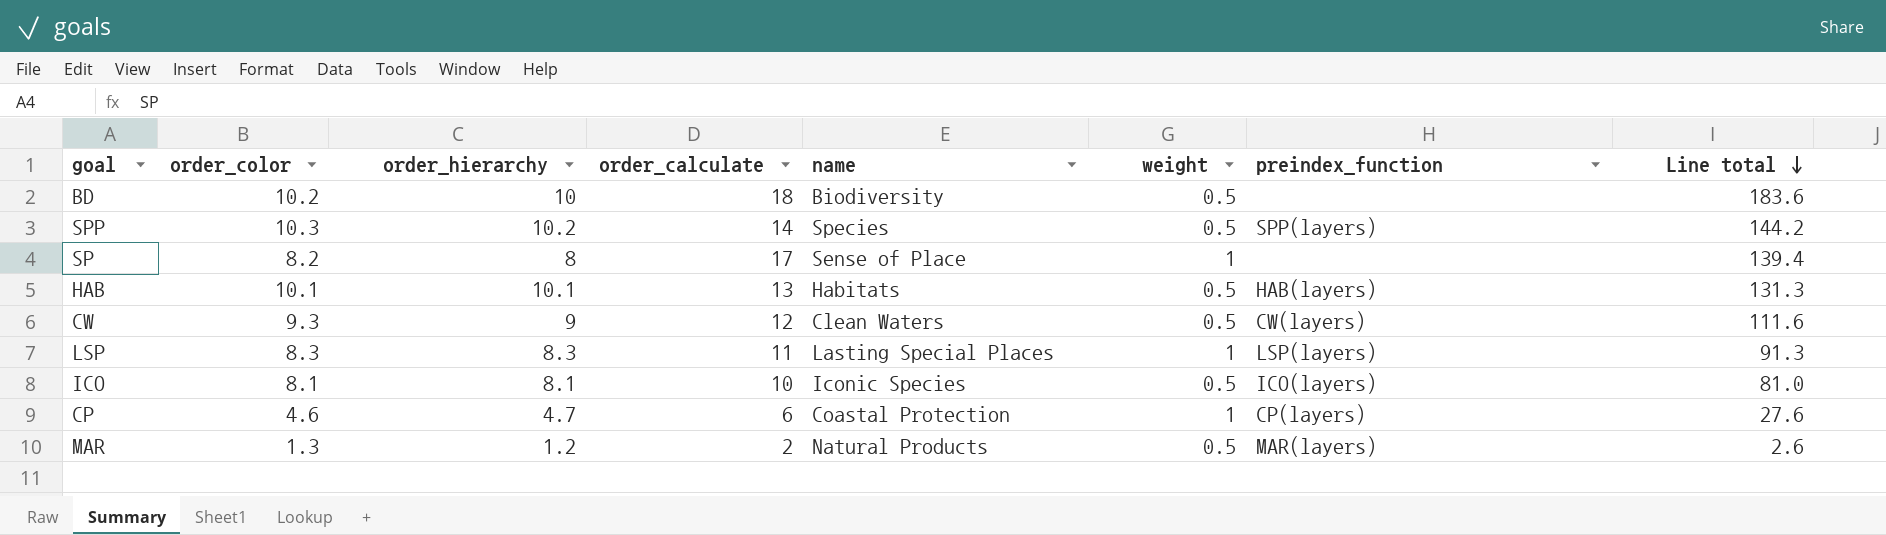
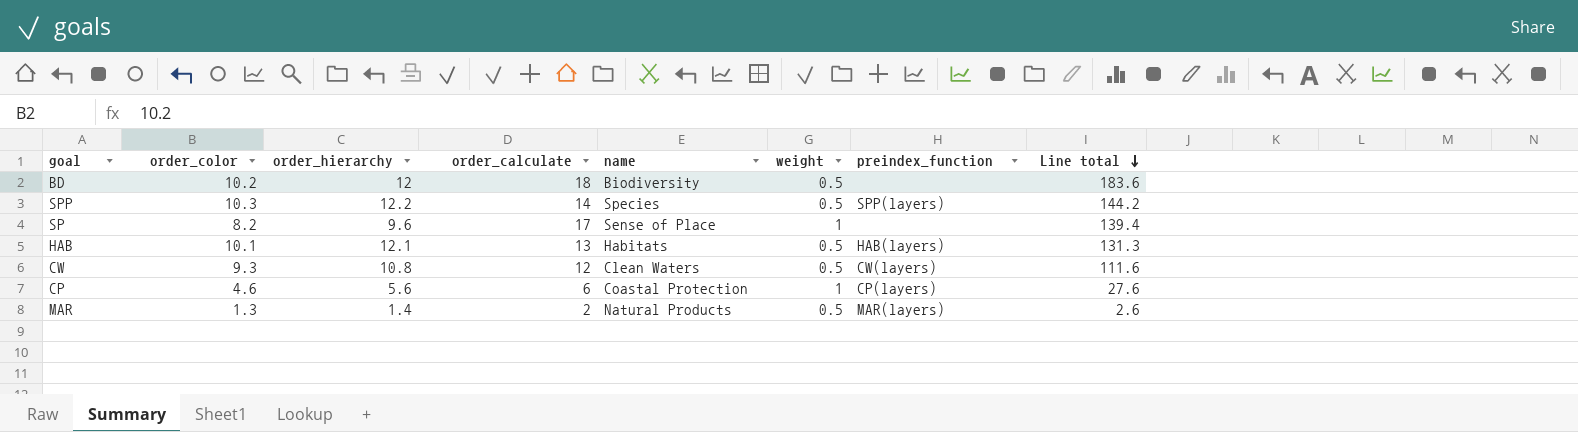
row LSP: 8.3 | 8.3 | 11 | Lasting Special Places | 1 | LSP(layers) | 91.3 -> none
row ICO: 8.1 | 8.1 | 10 | Iconic Species | 0.5 | ICO(layers) | 81.0 -> none
BD | order_hierarchy: 10 -> 12
SPP | order_hierarchy: 10.2 -> 12.2
SP | order_hierarchy: 8 -> 9.6
HAB | order_hierarchy: 10.1 -> 12.1
CW | order_hierarchy: 9 -> 10.8
CP | order_hierarchy: 4.7 -> 5.6
MAR | order_hierarchy: 1.2 -> 1.4

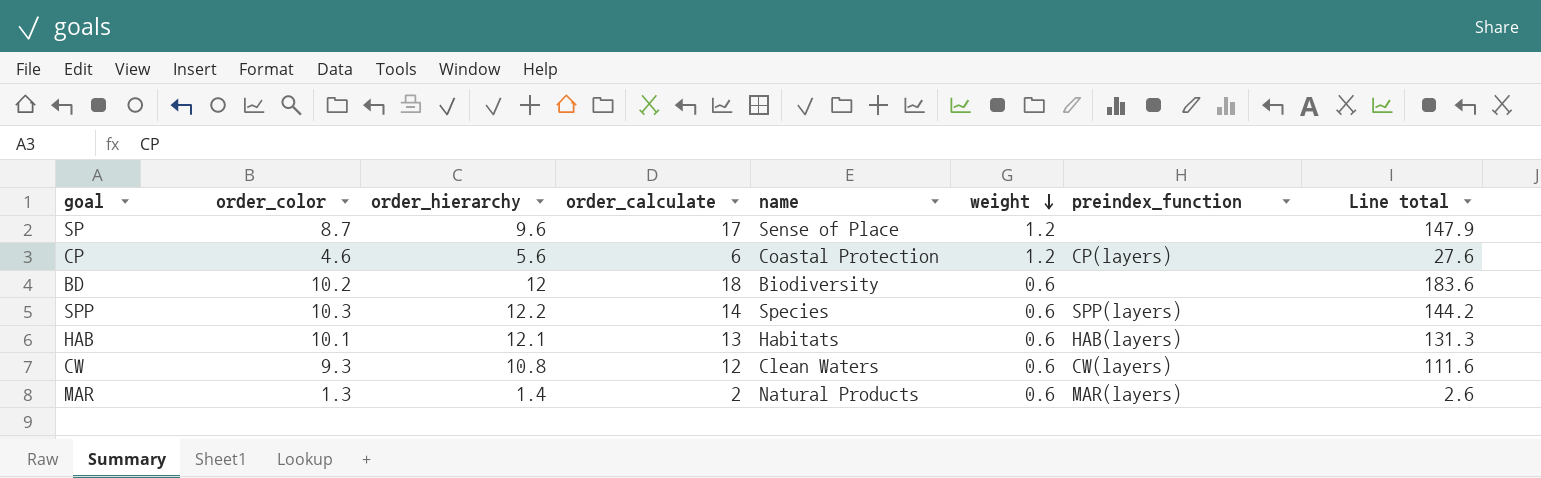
row order: Line total descending -> weight descending
SP | order_color: 8.2 -> 8.7
SP | weight: 1 -> 1.2
SP | Line total: 139.4 -> 147.9
CP | weight: 1 -> 1.2
BD | weight: 0.5 -> 0.6
SPP | weight: 0.5 -> 0.6
HAB | weight: 0.5 -> 0.6
CW | weight: 0.5 -> 0.6
MAR | weight: 0.5 -> 0.6

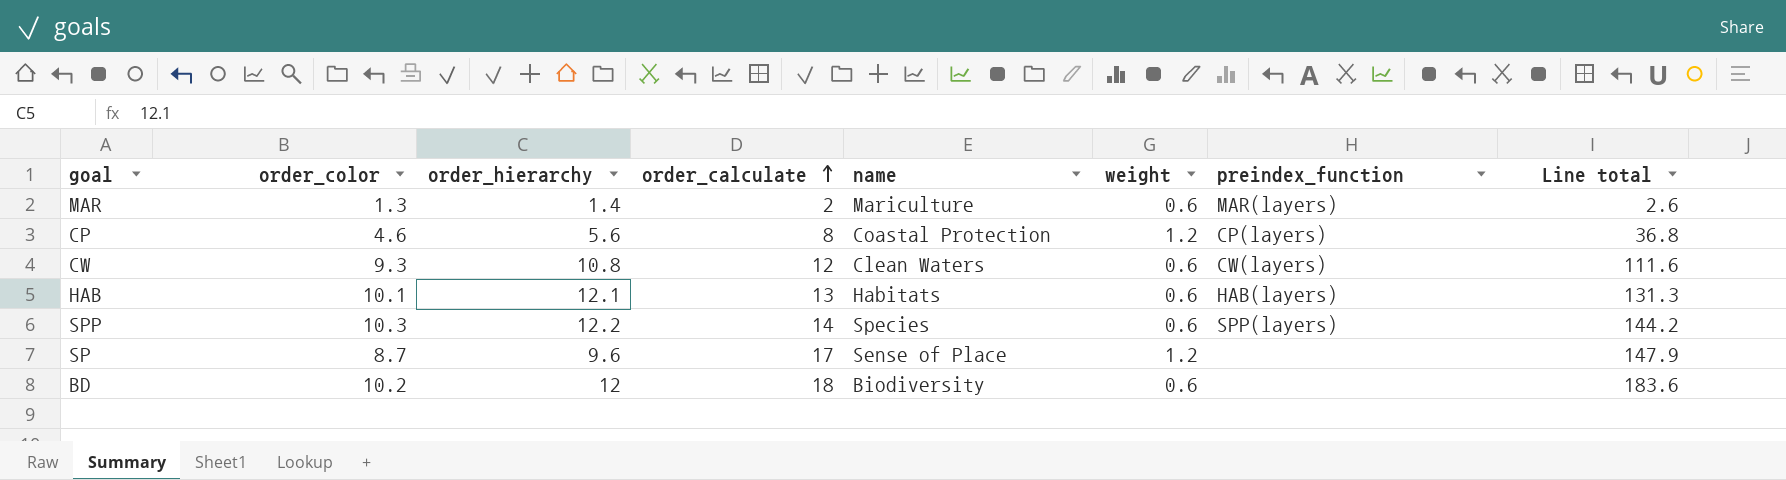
row order: weight descending -> order_calculate ascending
MAR | name: Natural Products -> Mariculture
CP | order_calculate: 6 -> 8
CP | Line total: 27.6 -> 36.8

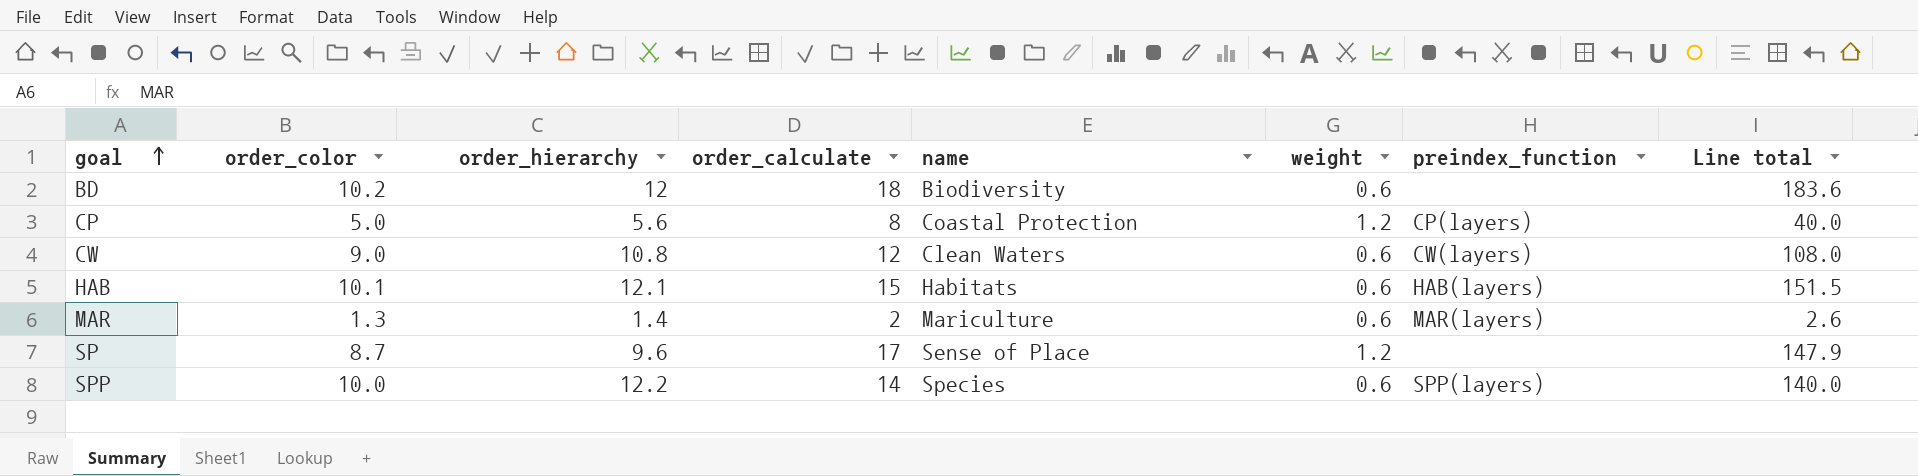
row order: order_calculate ascending -> goal ascending
CP | order_color: 4.6 -> 5.0
CP | Line total: 36.8 -> 40.0
CW | order_color: 9.3 -> 9.0
CW | Line total: 111.6 -> 108.0
HAB | order_calculate: 13 -> 15
HAB | Line total: 131.3 -> 151.5
SPP | order_color: 10.3 -> 10.0
SPP | Line total: 144.2 -> 140.0

